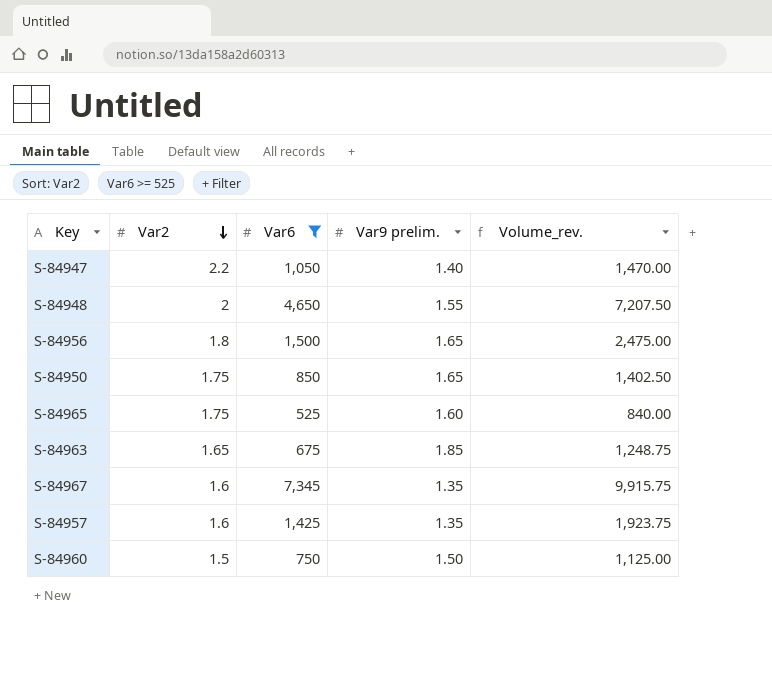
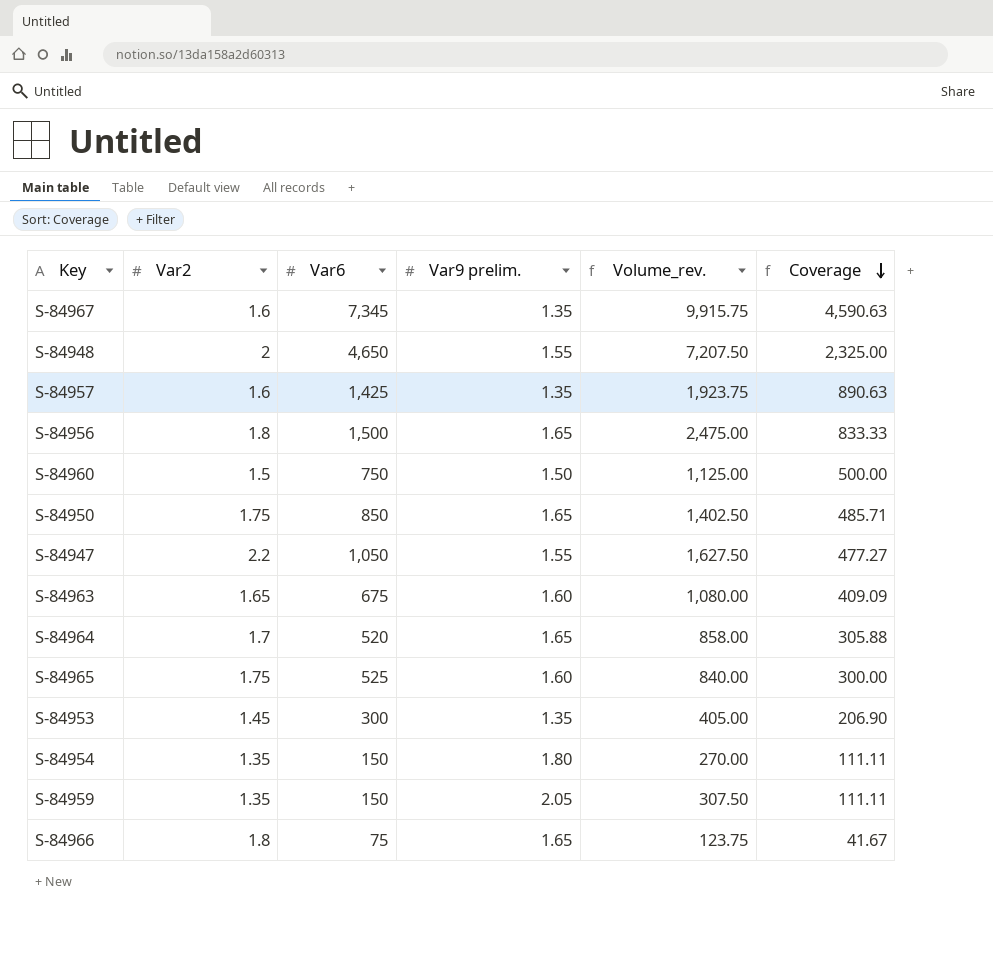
filter: Var6 >= 525 -> none
row order: Var2 descending -> Coverage descending
column Coverage | formula: none -> [Var6] / [Var2]
S-84947 | Var9 prelim.: 1.40 -> 1.55
S-84947 | Volume_rev.: 1,470.00 -> 1,627.50
S-84963 | Var9 prelim.: 1.85 -> 1.60
S-84963 | Volume_rev.: 1,248.75 -> 1,080.00

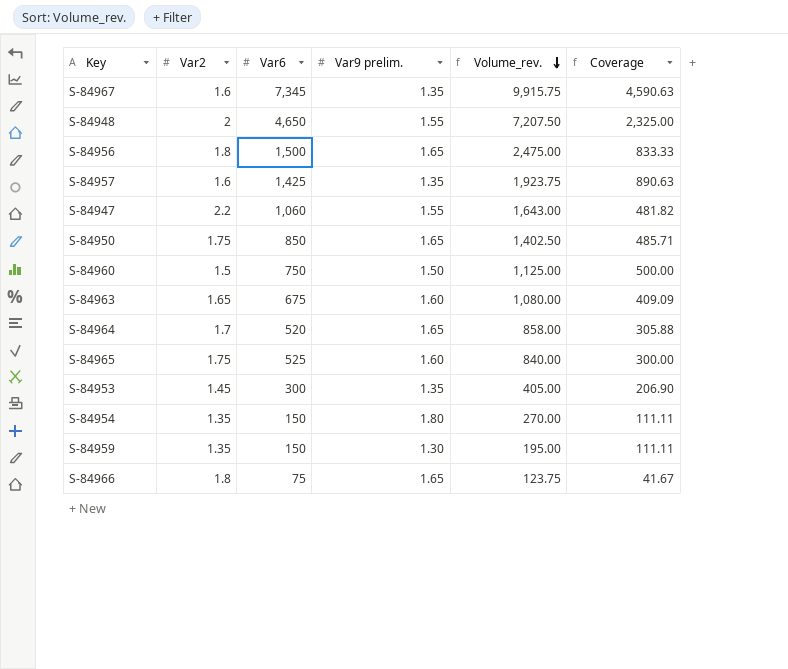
row order: Coverage descending -> Volume_rev. descending
S-84947 | Var6: 1,050 -> 1,060
S-84947 | Volume_rev.: 1,627.50 -> 1,643.00
S-84947 | Coverage: 477.27 -> 481.82
S-84959 | Var9 prelim.: 2.05 -> 1.30
S-84959 | Volume_rev.: 307.50 -> 195.00

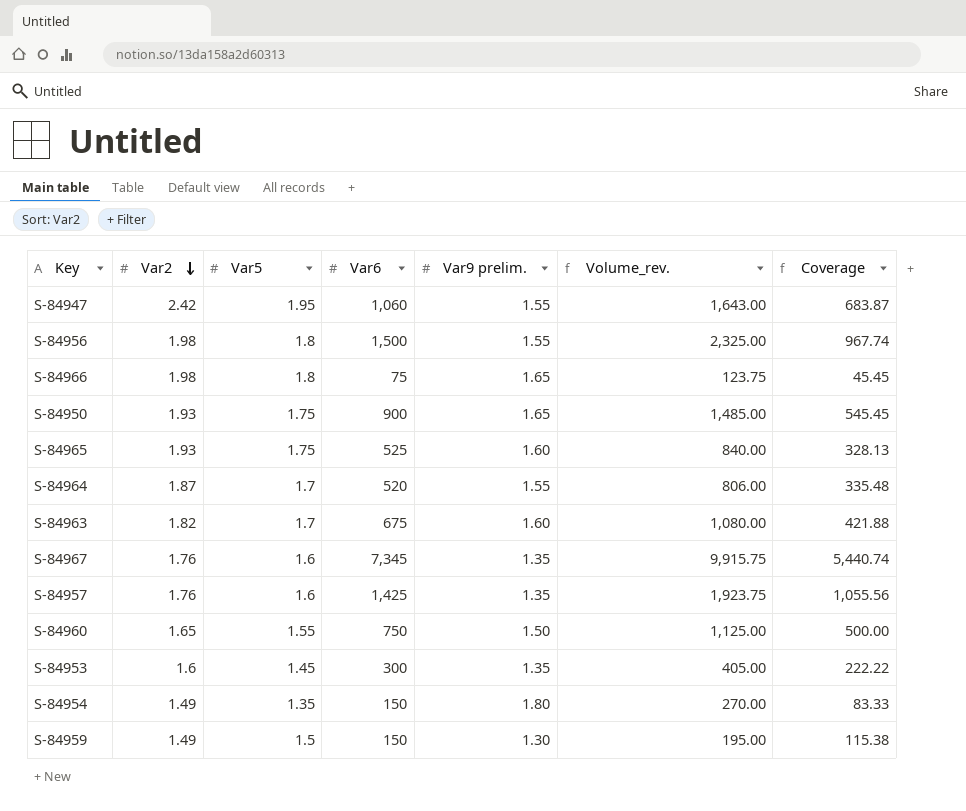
row order: Volume_rev. descending -> Var2 descending
column Var5 | position: none -> 3
column Coverage | formula: [Var6] / [Var2] -> [Var6] / [Var9 prelim.]
row S-84948: 2 | 4,650 | 1.55 | 7,207.50 | 2,325.00 -> none
S-84947 | Var2: 2.2 -> 2.42
S-84956 | Var2: 1.8 -> 1.98
S-84956 | Var9 prelim.: 1.65 -> 1.55
S-84956 | Volume_rev.: 2,475.00 -> 2,325.00
S-84966 | Var2: 1.8 -> 1.98
S-84950 | Var2: 1.75 -> 1.93
S-84950 | Var6: 850 -> 900
S-84950 | Volume_rev.: 1,402.50 -> 1,485.00
S-84965 | Var2: 1.75 -> 1.93
S-84964 | Var2: 1.7 -> 1.87
S-84964 | Var9 prelim.: 1.65 -> 1.55
S-84964 | Volume_rev.: 858.00 -> 806.00
S-84963 | Var2: 1.65 -> 1.82
S-84967 | Var2: 1.6 -> 1.76
S-84957 | Var2: 1.6 -> 1.76
S-84960 | Var2: 1.5 -> 1.65
S-84953 | Var2: 1.45 -> 1.6
S-84954 | Var2: 1.35 -> 1.49
S-84959 | Var2: 1.35 -> 1.49

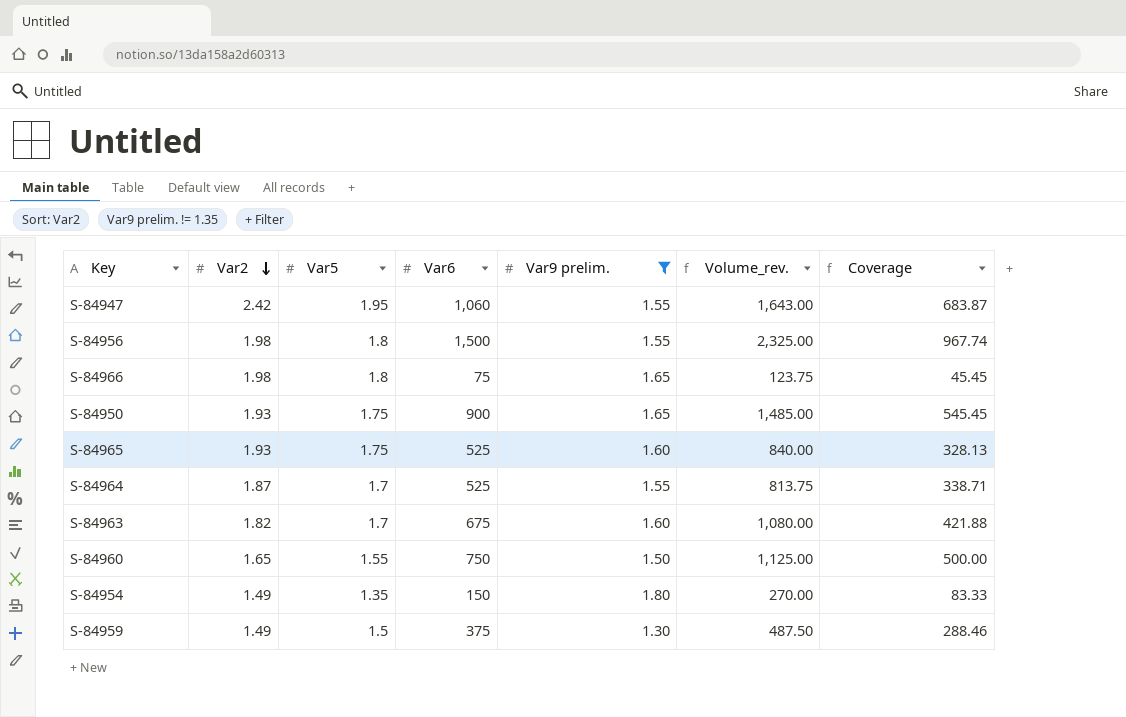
filter: none -> Var9 prelim. != 1.35
S-84964 | Var6: 520 -> 525
S-84964 | Volume_rev.: 806.00 -> 813.75
S-84964 | Coverage: 335.48 -> 338.71
S-84959 | Var6: 150 -> 375
S-84959 | Volume_rev.: 195.00 -> 487.50
S-84959 | Coverage: 115.38 -> 288.46

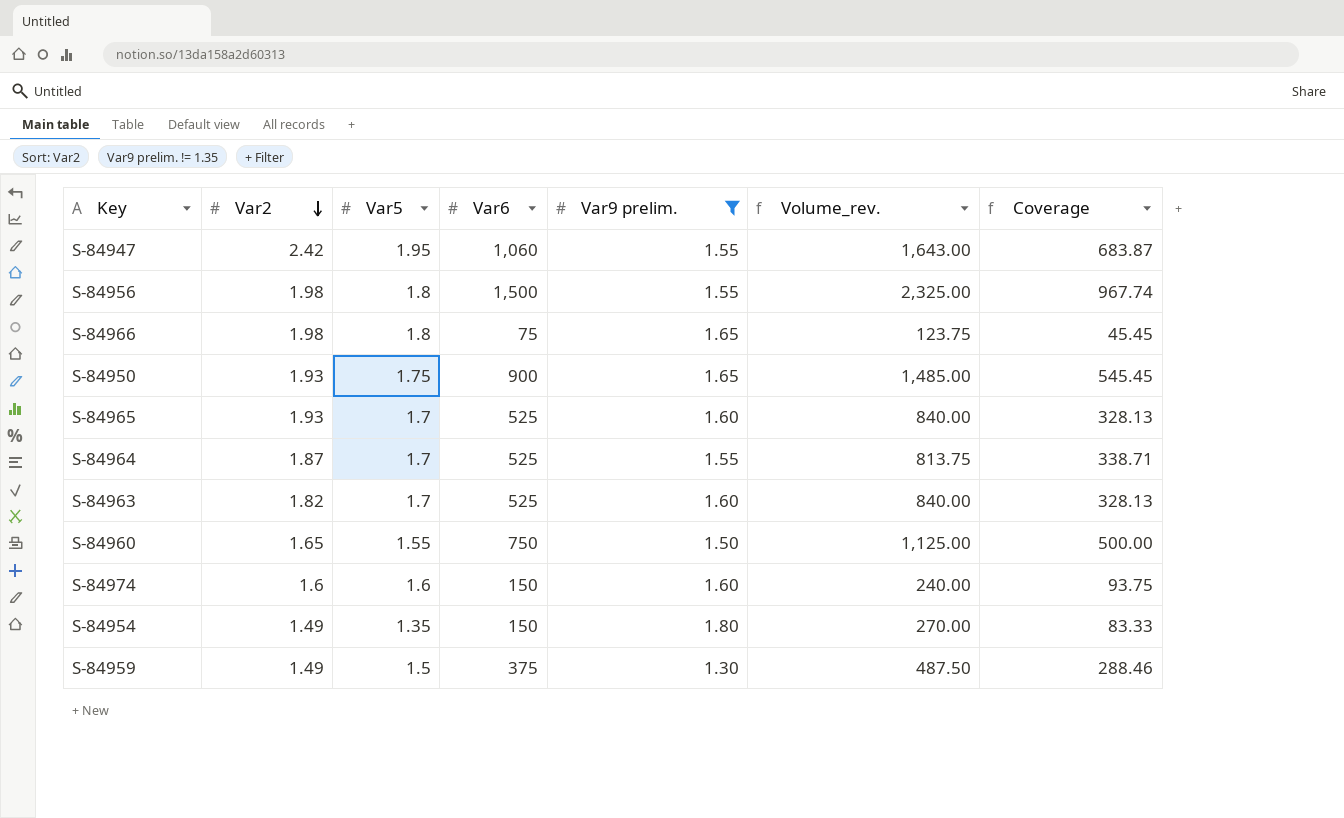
S-84965 | Var5: 1.75 -> 1.7
S-84963 | Var6: 675 -> 525
S-84963 | Volume_rev.: 1,080.00 -> 840.00
S-84963 | Coverage: 421.88 -> 328.13
row S-84974: none -> 1.6 | 1.6 | 150 | 1.60 | 240.00 | 93.75

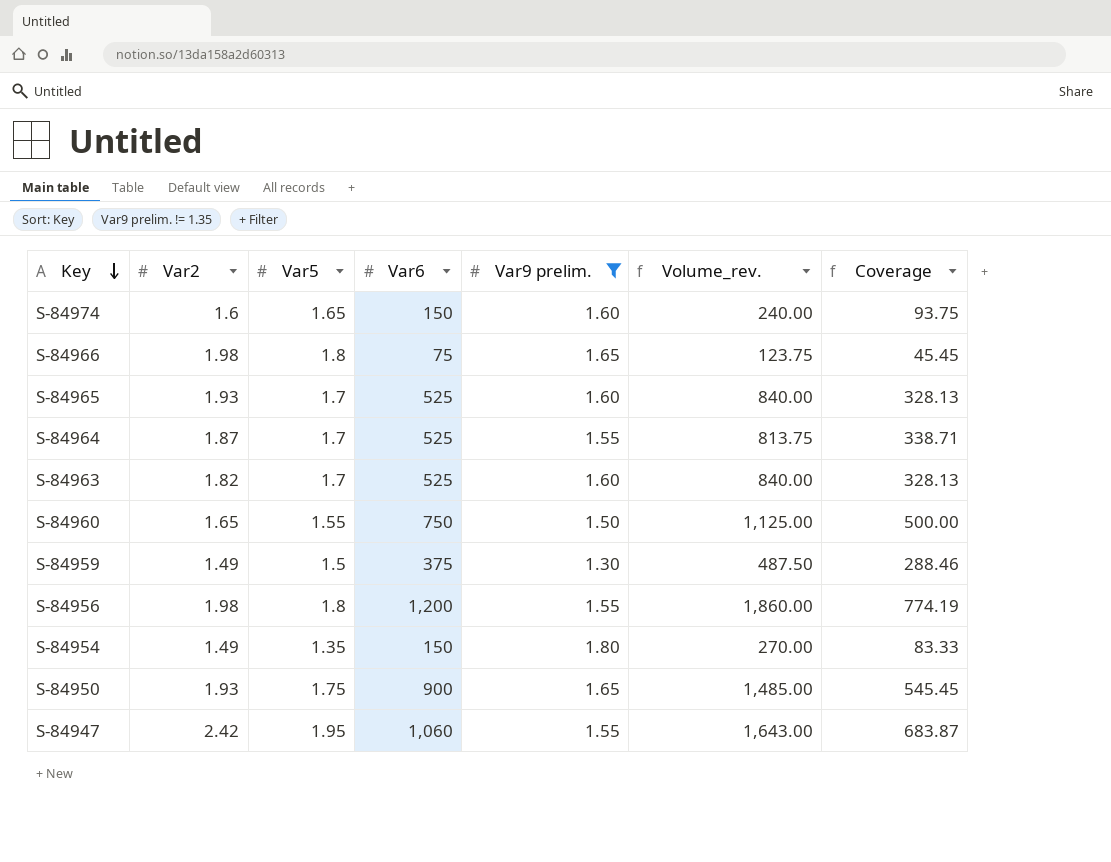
row order: Var2 descending -> Key descending
S-84974 | Var5: 1.6 -> 1.65
S-84956 | Var6: 1,500 -> 1,200
S-84956 | Volume_rev.: 2,325.00 -> 1,860.00
S-84956 | Coverage: 967.74 -> 774.19

